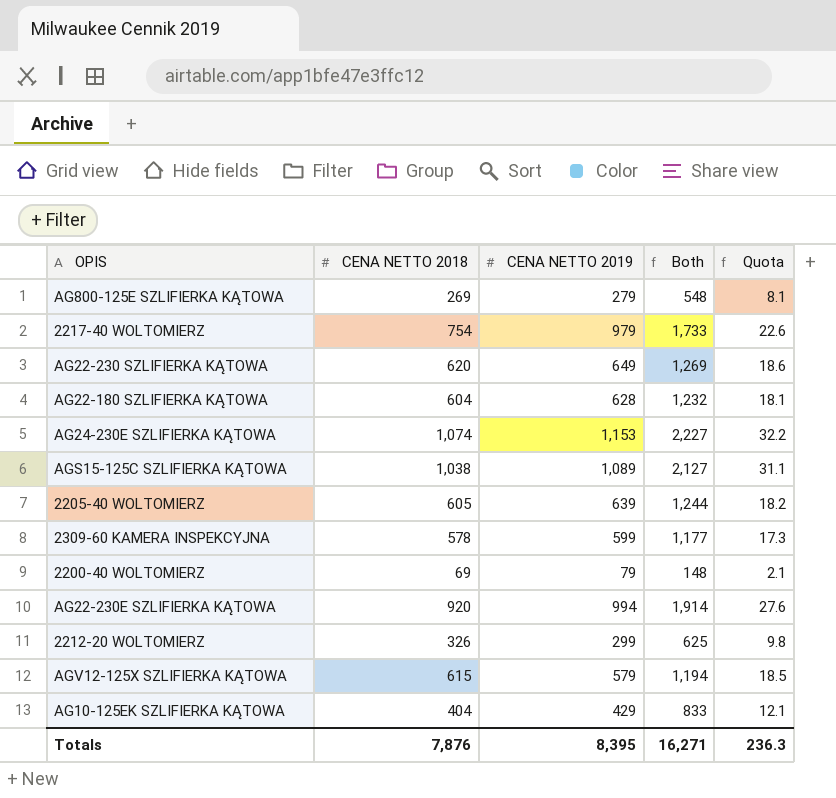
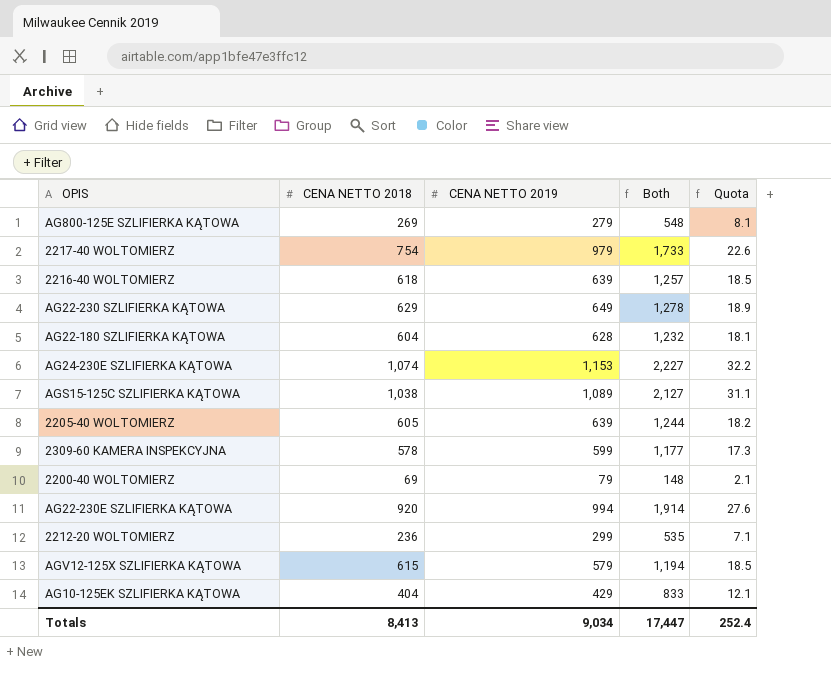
row 2216-40 WOLTOMIERZ: none -> 618 | 639 | 1,257 | 18.5
AG22-230 SZLIFIERKA KĄTOWA | CENA NETTO 2018: 620 -> 629
AG22-230 SZLIFIERKA KĄTOWA | Both: 1,269 -> 1,278
AG22-230 SZLIFIERKA KĄTOWA | Quota: 18.6 -> 18.9
2212-20 WOLTOMIERZ | CENA NETTO 2018: 326 -> 236
2212-20 WOLTOMIERZ | Both: 625 -> 535
2212-20 WOLTOMIERZ | Quota: 9.8 -> 7.1
Totals | CENA NETTO 2018: 7,876 -> 8,413
Totals | CENA NETTO 2019: 8,395 -> 9,034
Totals | Both: 16,271 -> 17,447
Totals | Quota: 236.3 -> 252.4

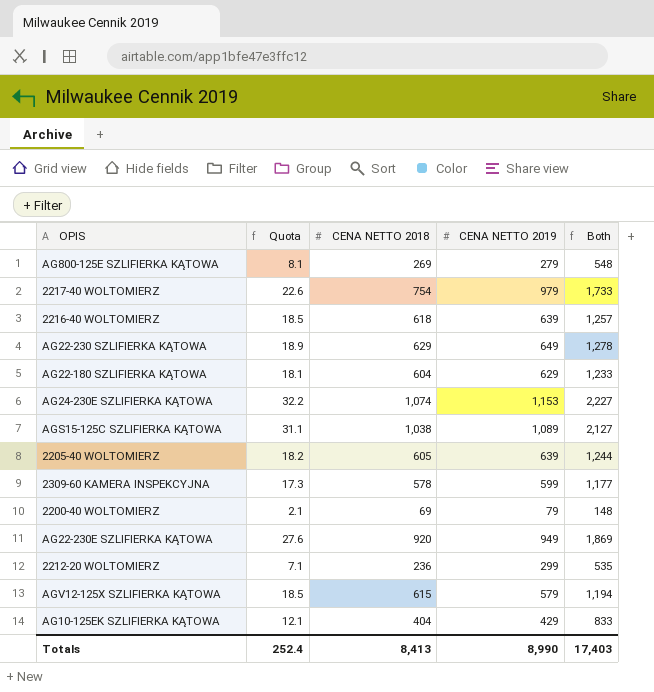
column Quota | position: 5 -> 2
AG22-180 SZLIFIERKA KĄTOWA | CENA NETTO 2019: 628 -> 629
AG22-180 SZLIFIERKA KĄTOWA | Both: 1,232 -> 1,233
AG22-230E SZLIFIERKA KĄTOWA | CENA NETTO 2019: 994 -> 949
AG22-230E SZLIFIERKA KĄTOWA | Both: 1,914 -> 1,869
Totals | CENA NETTO 2019: 9,034 -> 8,990
Totals | Both: 17,447 -> 17,403

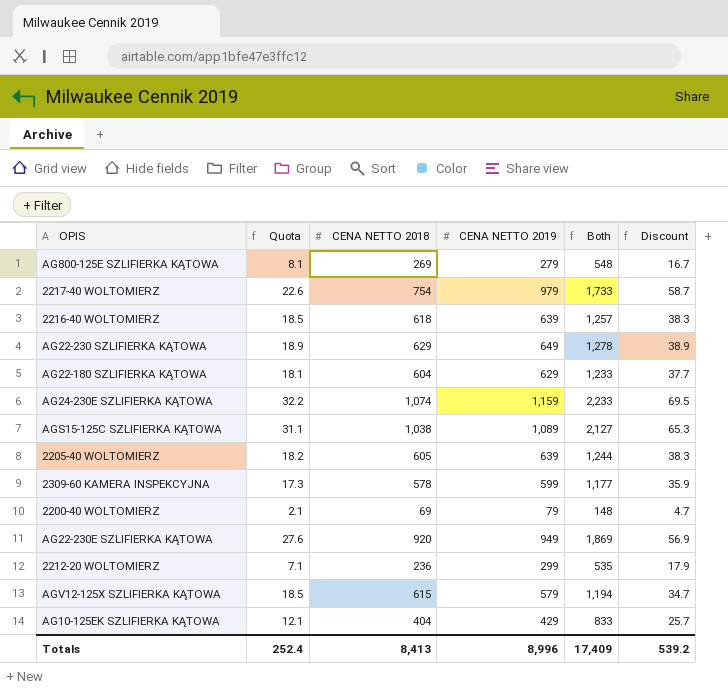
column Discount | formula: none -> [CENA NETTO 2019] * 0.06
AG24-230E SZLIFIERKA KĄTOWA | CENA NETTO 2019: 1,153 -> 1,159
AG24-230E SZLIFIERKA KĄTOWA | Both: 2,227 -> 2,233
Totals | CENA NETTO 2019: 8,990 -> 8,996
Totals | Both: 17,403 -> 17,409

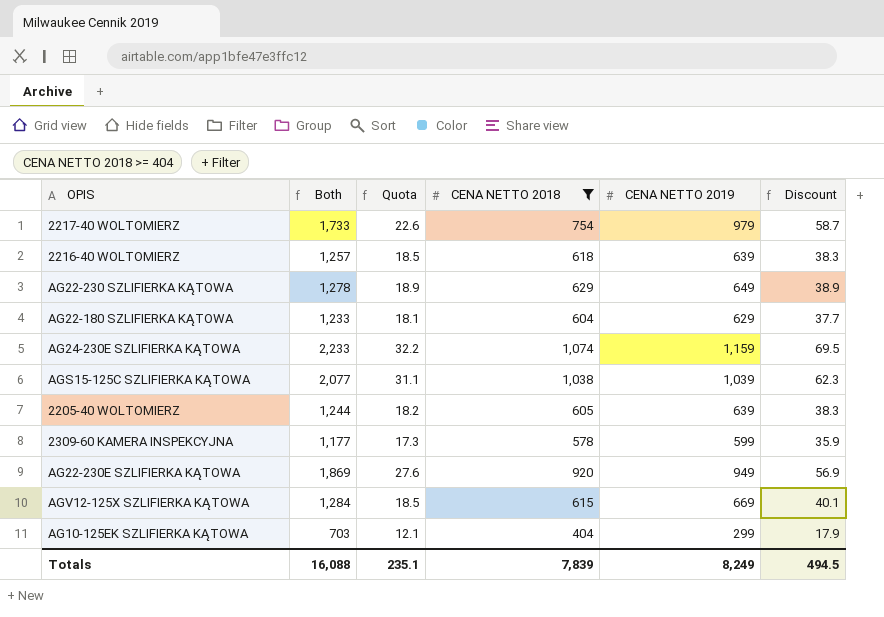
filter: none -> CENA NETTO 2018 >= 404
column Both | position: 5 -> 2
AGS15-125C SZLIFIERKA KĄTOWA | Both: 2,127 -> 2,077
AGS15-125C SZLIFIERKA KĄTOWA | CENA NETTO 2019: 1,089 -> 1,039
AGS15-125C SZLIFIERKA KĄTOWA | Discount: 65.3 -> 62.3
AGV12-125X SZLIFIERKA KĄTOWA | Both: 1,194 -> 1,284
AGV12-125X SZLIFIERKA KĄTOWA | CENA NETTO 2019: 579 -> 669
AGV12-125X SZLIFIERKA KĄTOWA | Discount: 34.7 -> 40.1
AG10-125EK SZLIFIERKA KĄTOWA | Both: 833 -> 703
AG10-125EK SZLIFIERKA KĄTOWA | CENA NETTO 2019: 429 -> 299
AG10-125EK SZLIFIERKA KĄTOWA | Discount: 25.7 -> 17.9
Totals | Both: 17,409 -> 16,088
Totals | Quota: 252.4 -> 235.1
Totals | CENA NETTO 2018: 8,413 -> 7,839
Totals | CENA NETTO 2019: 8,996 -> 8,249
Totals | Discount: 539.2 -> 494.5

